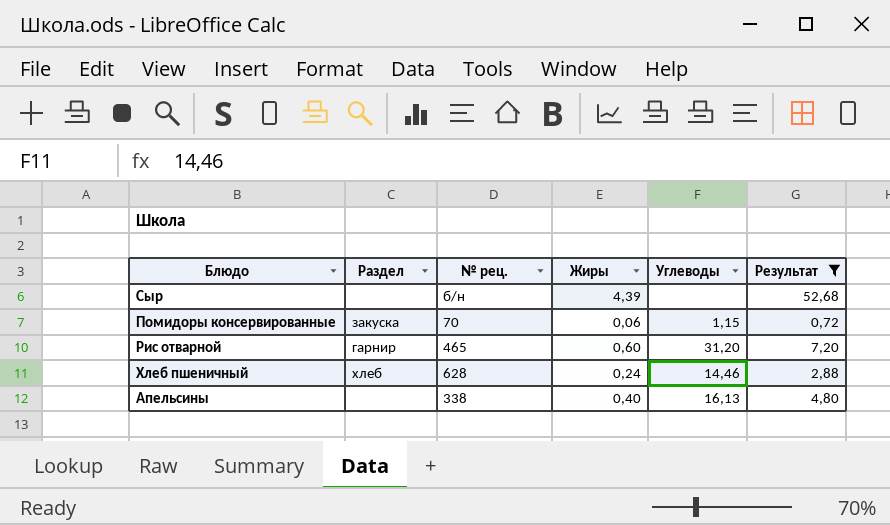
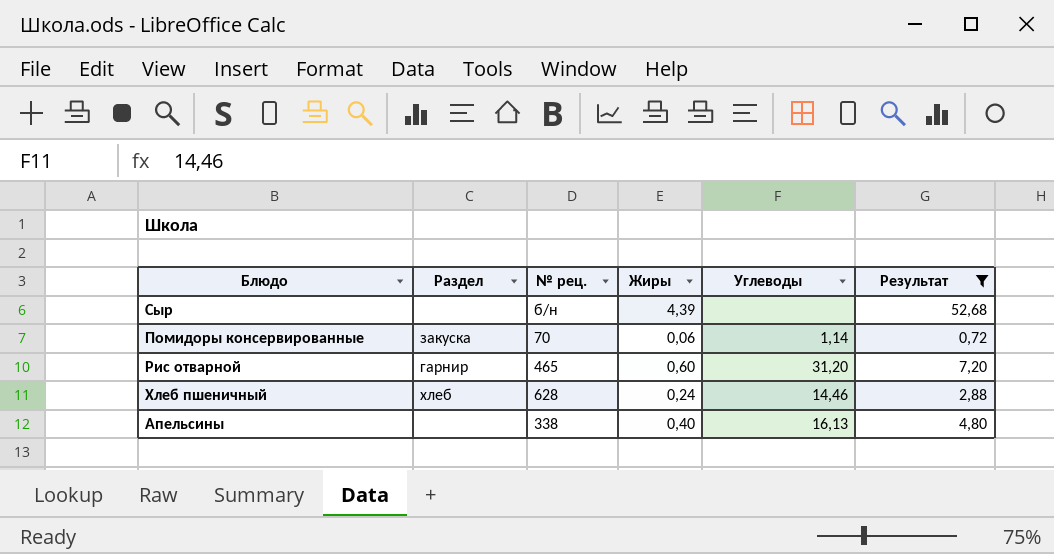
Помидоры консервированные | Углеводы: 1,15 -> 1,14

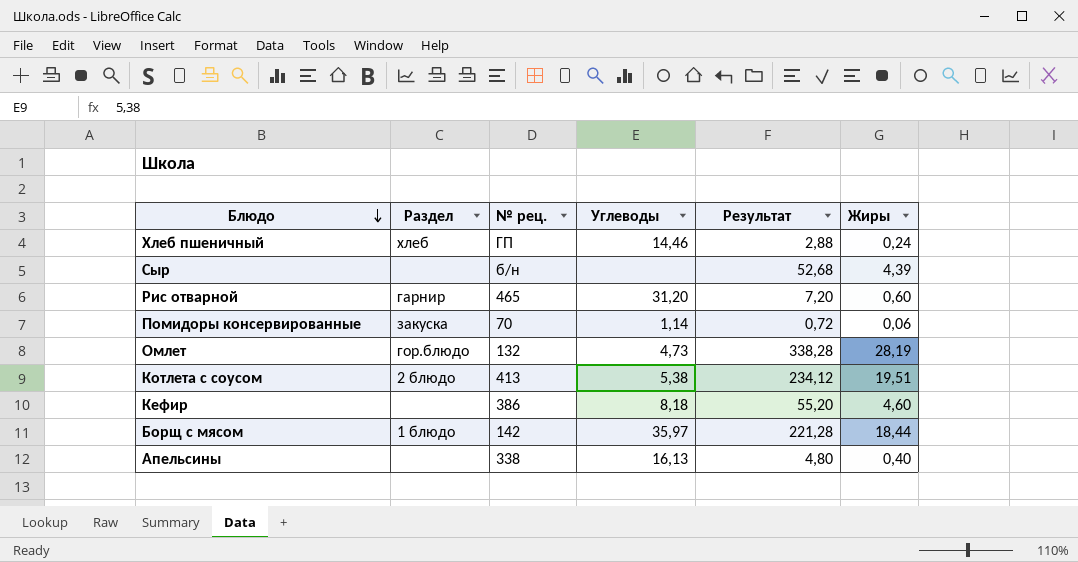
filter: Результат <= 52,68 -> none
row order: none -> Блюдо descending
column Жиры | position: 4 -> 6
Хлеб пшеничный | № рец.: 628 -> ГП

